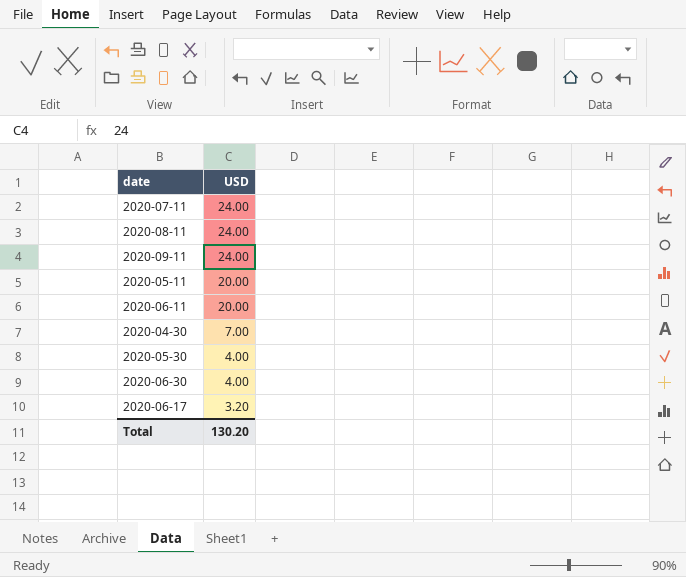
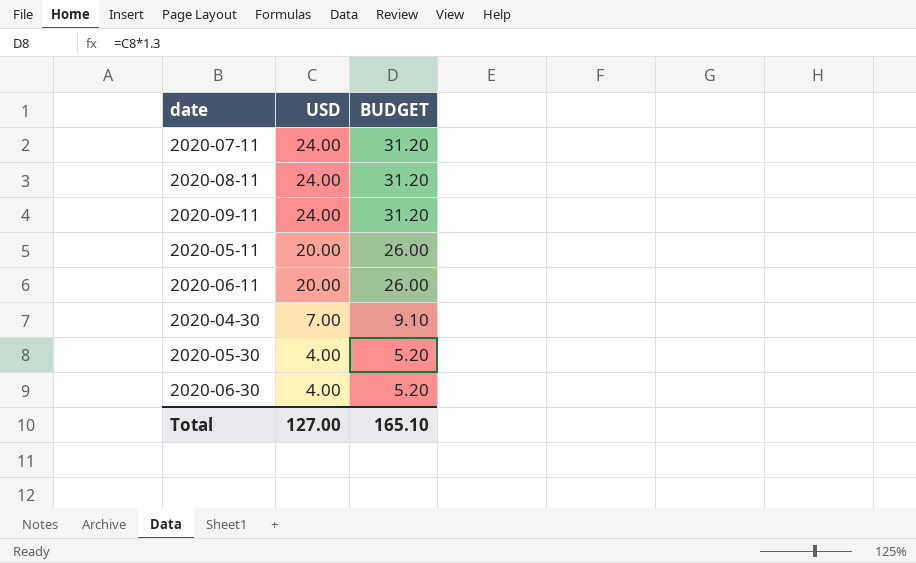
column BUDGET | formula: none -> [USD] * 1.3
row 2020-06-17: 3.20 -> none
Total | USD: 130.20 -> 127.00

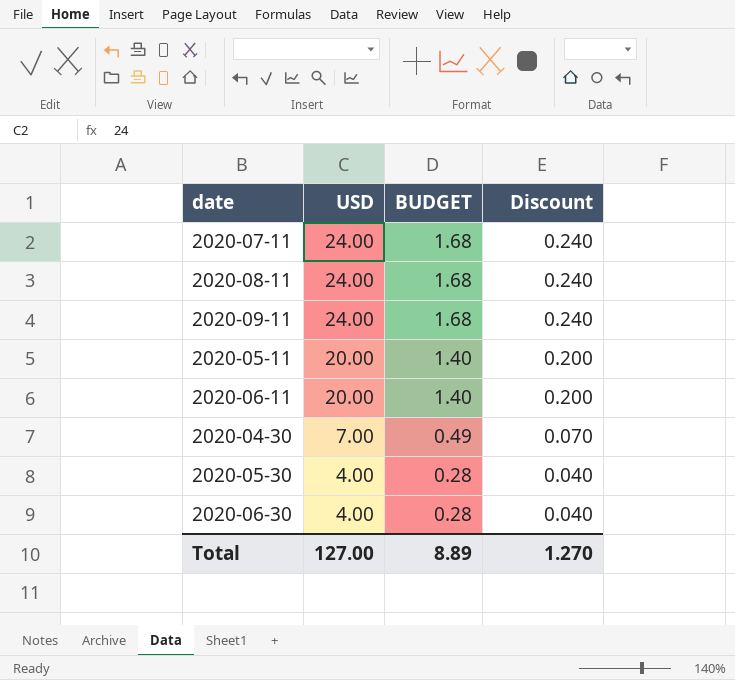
column BUDGET | formula: [USD] * 1.3 -> [USD] * 0.07
column Discount | formula: none -> [USD] * 0.01
Total | BUDGET: 165.10 -> 8.89

